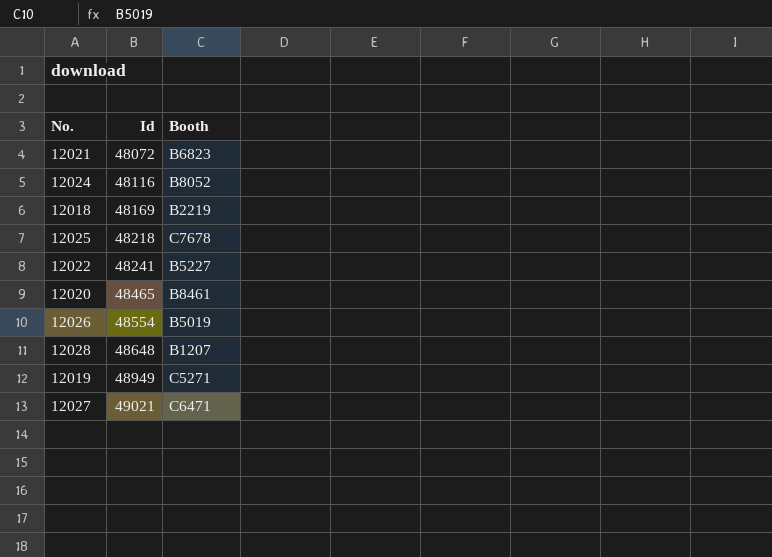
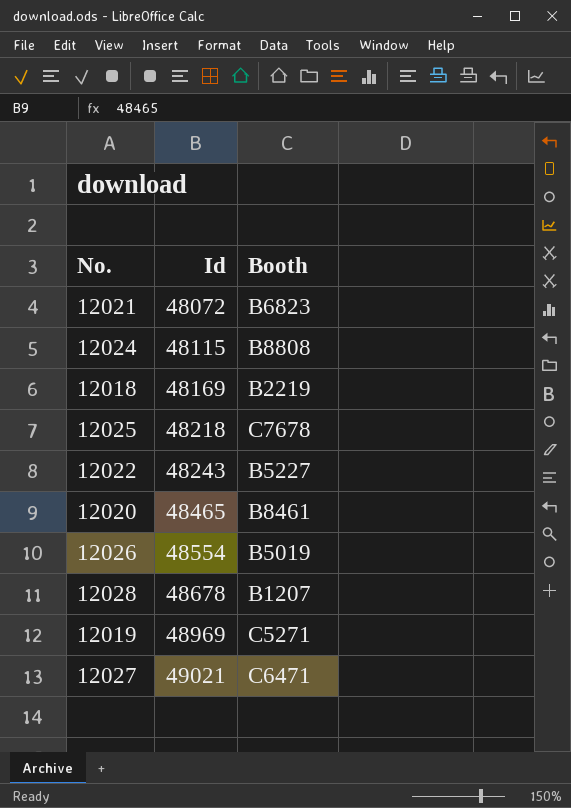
12024 | Id: 48116 -> 48115
12024 | Booth: B8052 -> B8808
12022 | Id: 48241 -> 48243
12028 | Id: 48648 -> 48678
12019 | Id: 48949 -> 48969

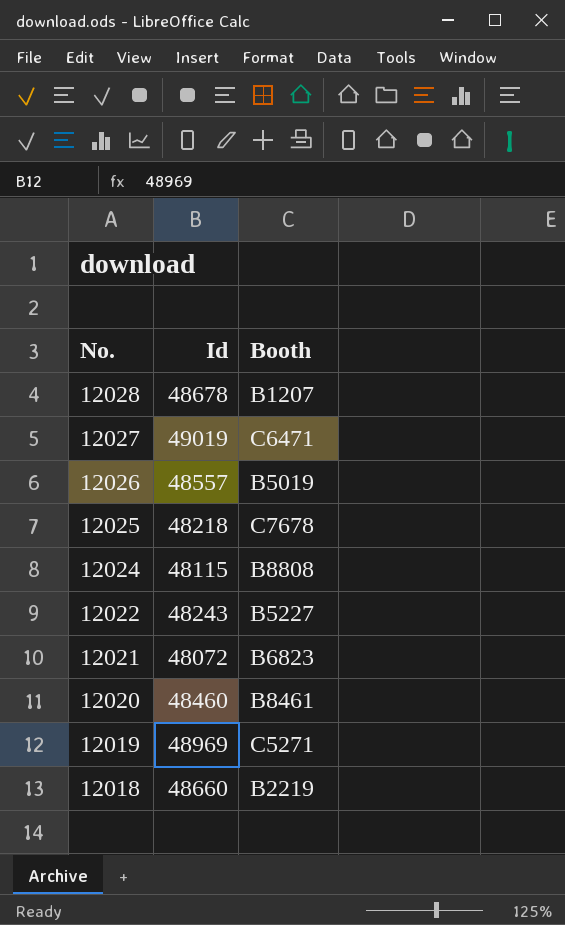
row order: Id ascending -> No. descending
12027 | Id: 49021 -> 49019
12026 | Id: 48554 -> 48557
12020 | Id: 48465 -> 48460
12018 | Id: 48169 -> 48660

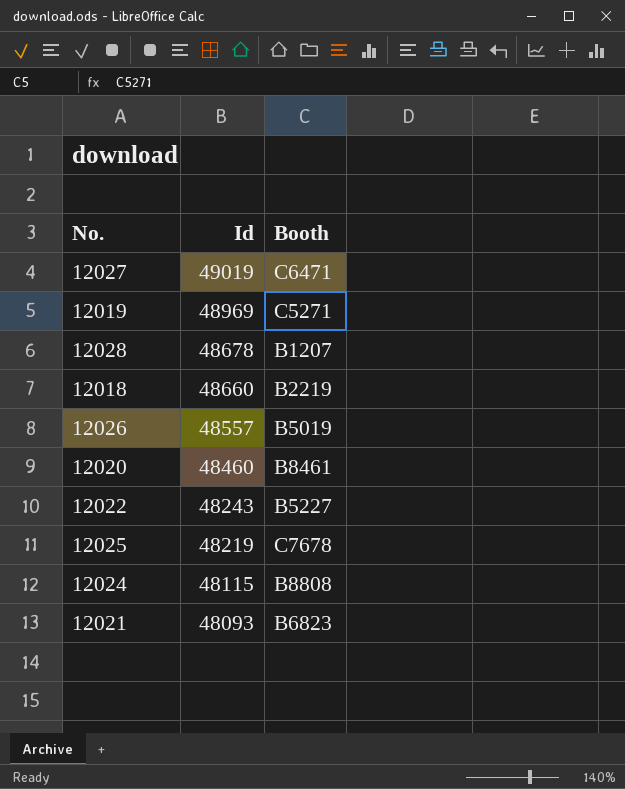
row order: No. descending -> Id descending
12025 | Id: 48218 -> 48219
12021 | Id: 48072 -> 48093

